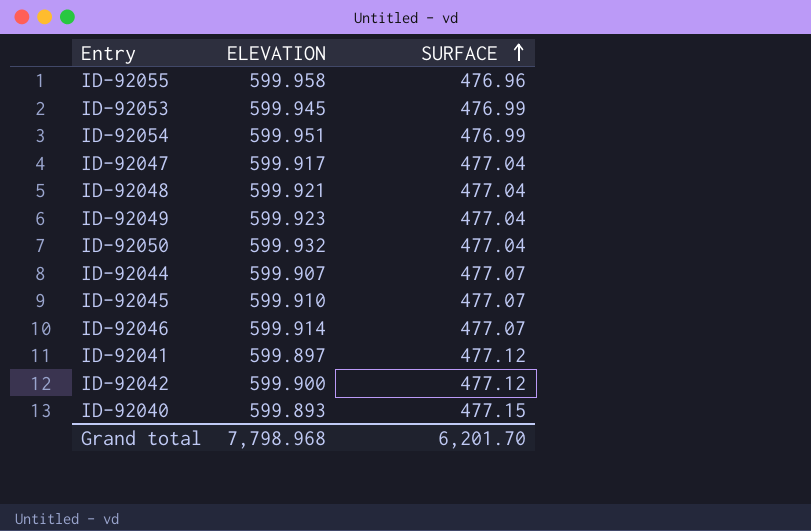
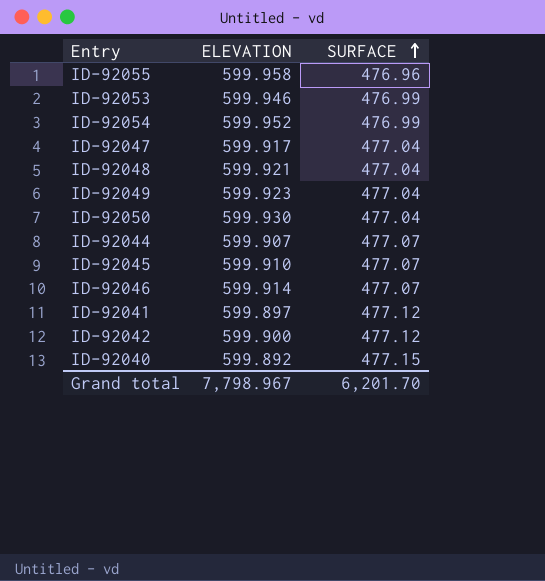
ID-92053 | ELEVATION: 599.945 -> 599.946
ID-92054 | ELEVATION: 599.951 -> 599.952
ID-92050 | ELEVATION: 599.932 -> 599.930
ID-92040 | ELEVATION: 599.893 -> 599.892
Grand total | ELEVATION: 7,798.968 -> 7,798.967

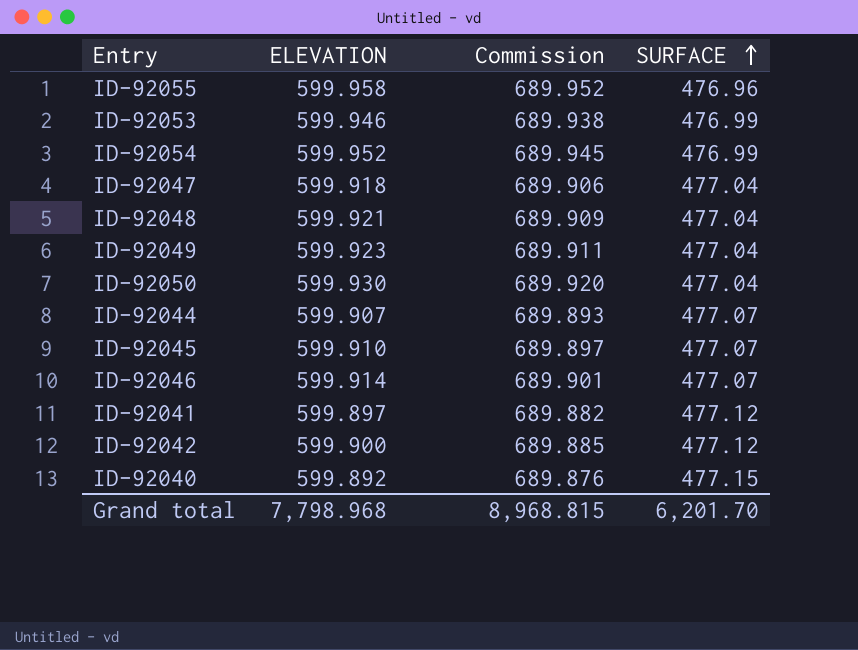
column Commission | formula: none -> [ELEVATION] * 1.15
ID-92047 | ELEVATION: 599.917 -> 599.918
Grand total | ELEVATION: 7,798.967 -> 7,798.968

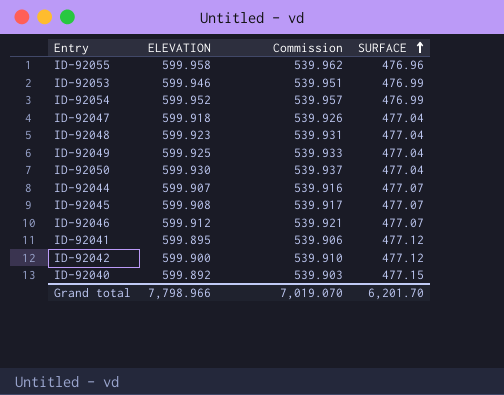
column Commission | formula: [ELEVATION] * 1.15 -> [ELEVATION] * 0.9
ID-92048 | ELEVATION: 599.921 -> 599.923
ID-92049 | ELEVATION: 599.923 -> 599.925
ID-92045 | ELEVATION: 599.910 -> 599.908
ID-92046 | ELEVATION: 599.914 -> 599.912
ID-92041 | ELEVATION: 599.897 -> 599.895
Grand total | ELEVATION: 7,798.968 -> 7,798.966
Grand total | Commission: 8,968.815 -> 7,019.070

